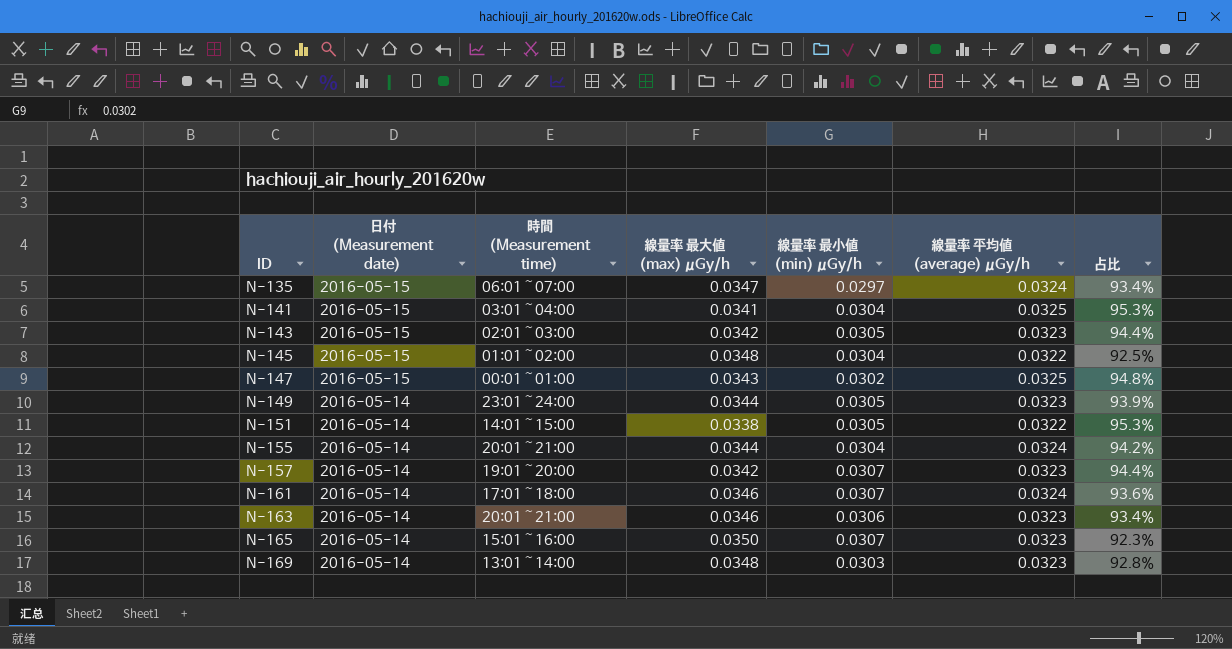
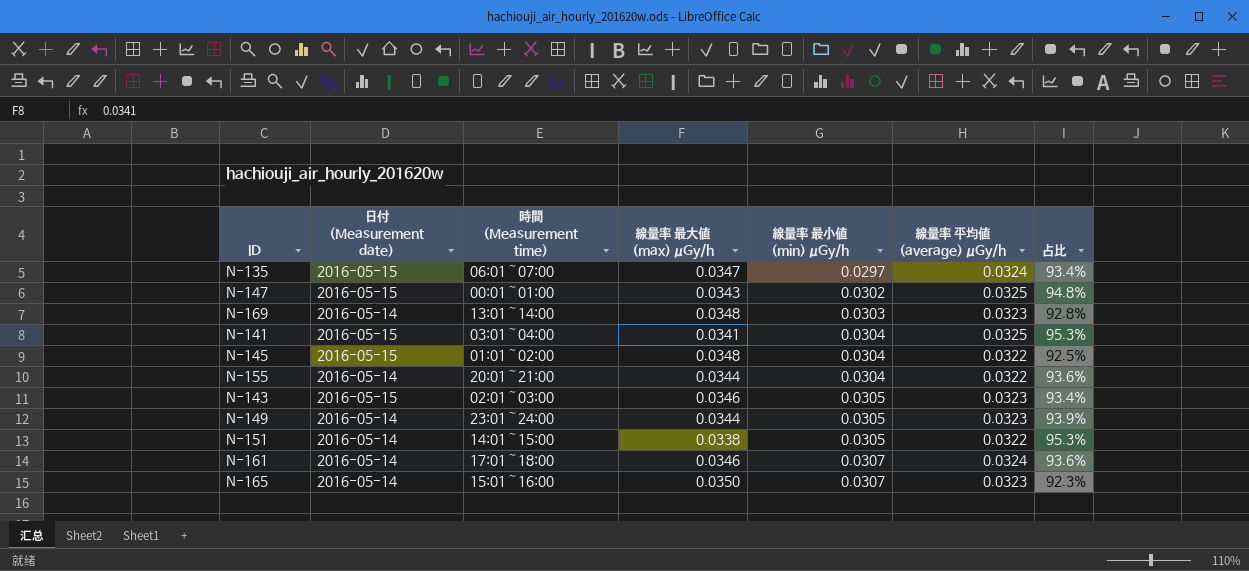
row order: ID ascending -> 線量率 最小値 (min) μGy/h ascending
row N-157: 2016-05-14 | 19:01～20:00 | 0.0342 | 0.0307 | 0.0323 | 94.4% -> none
row N-163: 2016-05-14 | 20:01～21:00 | 0.0346 | 0.0306 | 0.0323 | 93.4% -> none
N-155 | 線量率 平均値 (average) μGy/h: 0.0324 -> 0.0322
N-155 | 占比: 94.2% -> 93.6%
N-143 | 線量率 最大値 (max) μGy/h: 0.0342 -> 0.0346
N-143 | 占比: 94.4% -> 93.4%

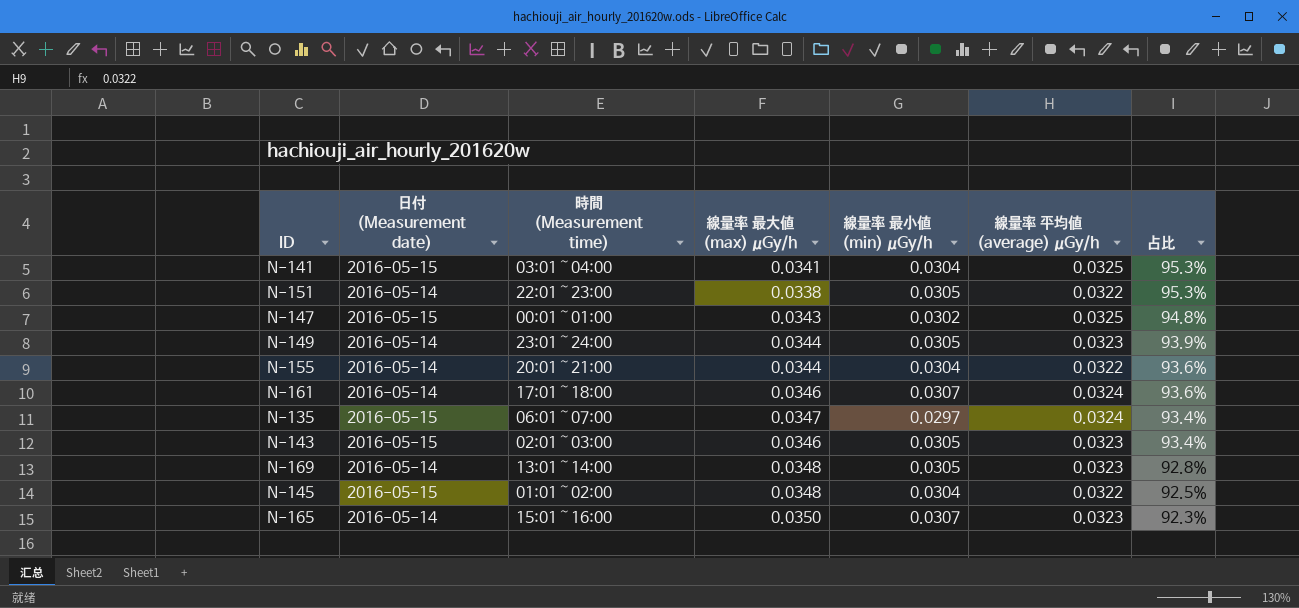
row order: 線量率 最小値 (min) μGy/h ascending -> 占比 descending
N-151 | 時間 (Measurement time): 14:01～15:00 -> 22:01～23:00
N-169 | 線量率 最小値 (min) μGy/h: 0.0303 -> 0.0305

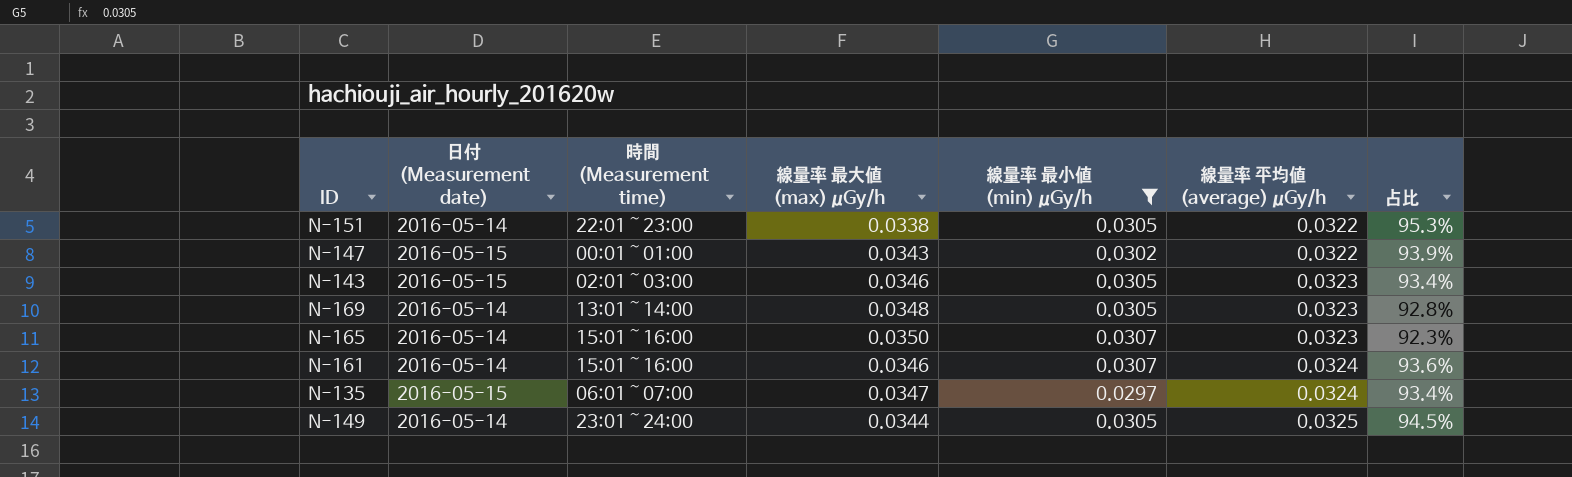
filter: none -> 線量率 最小値 (min) μGy/h != 0.0304
row order: 占比 descending -> 線量率 平均値 (average) μGy/h ascending
N-147 | 線量率 平均値 (average) μGy/h: 0.0325 -> 0.0322
N-147 | 占比: 94.8% -> 93.9%
N-161 | 時間 (Measurement time): 17:01～18:00 -> 15:01～16:00
N-149 | 線量率 平均値 (average) μGy/h: 0.0323 -> 0.0325
N-149 | 占比: 93.9% -> 94.5%

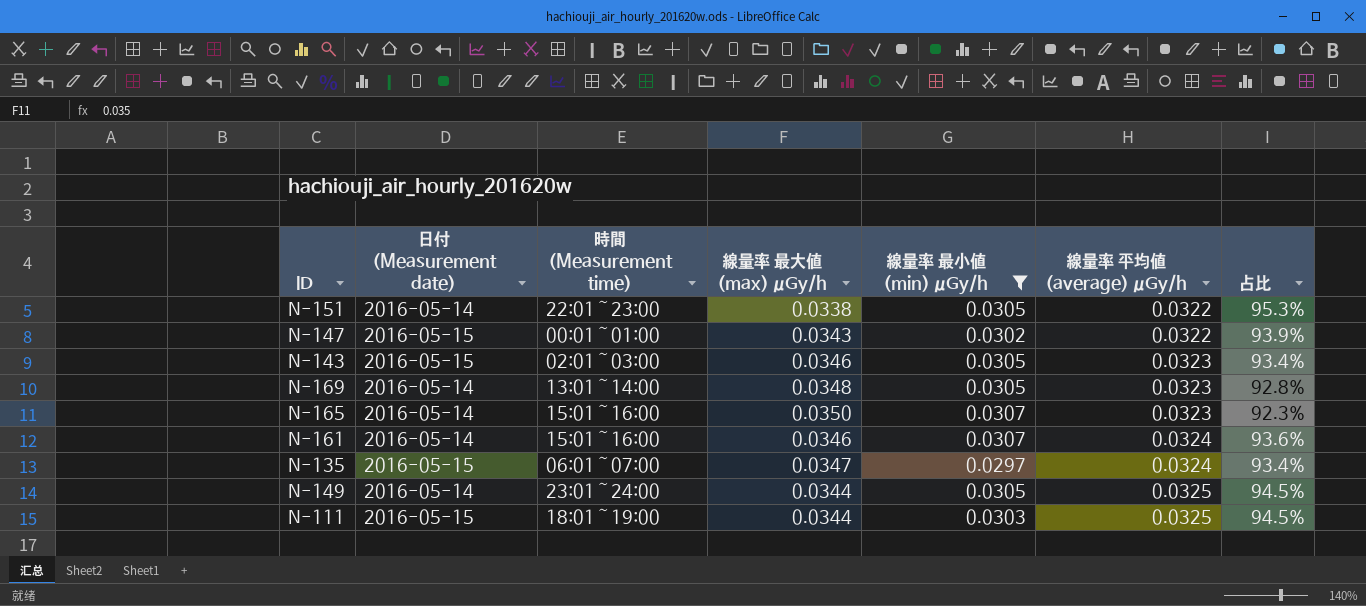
row N-111: none -> 2016-05-15 | 18:01～19:00 | 0.0344 | 0.0303 | 0.0325 | 94.5%

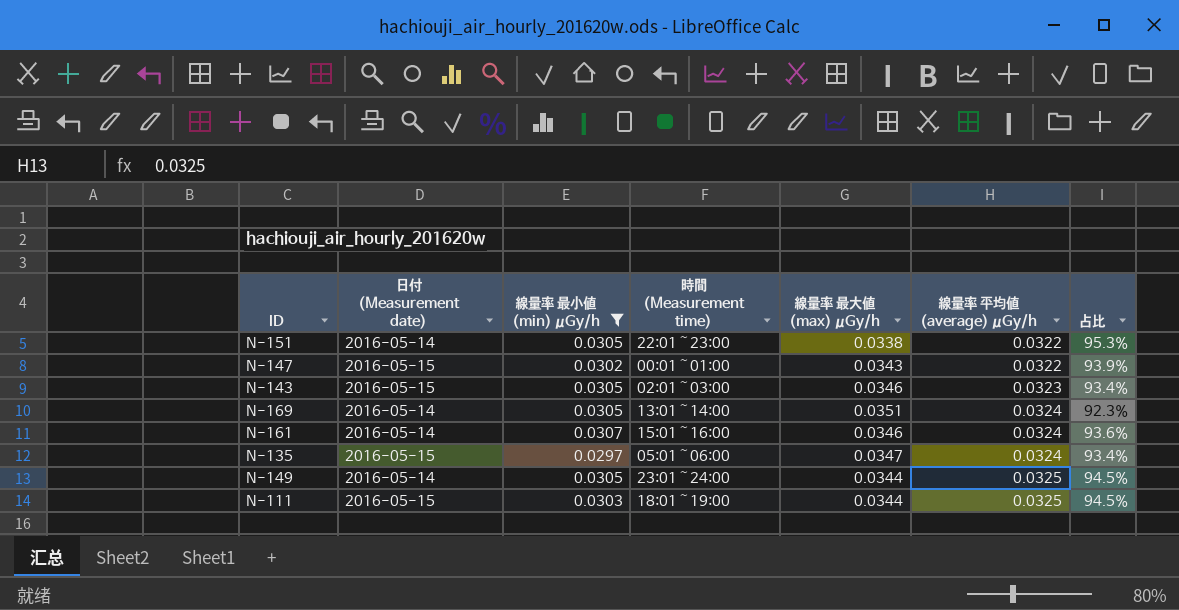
column 線量率 最小値 (min) μGy/h | position: 5 -> 3
row N-165: 2016-05-14 | 15:01～16:00 | 0.0350 | 0.0307 | 0.0323 | 92.3% -> none
N-169 | 線量率 最大値 (max) μGy/h: 0.0348 -> 0.0351
N-169 | 線量率 平均値 (average) μGy/h: 0.0323 -> 0.0324
N-169 | 占比: 92.8% -> 92.3%
N-135 | 時間 (Measurement time): 06:01～07:00 -> 05:01～06:00

